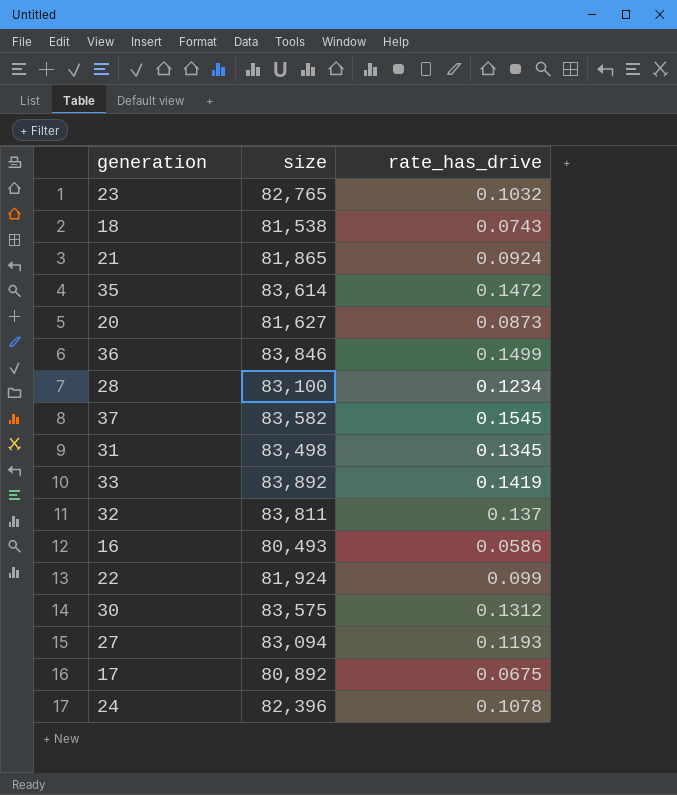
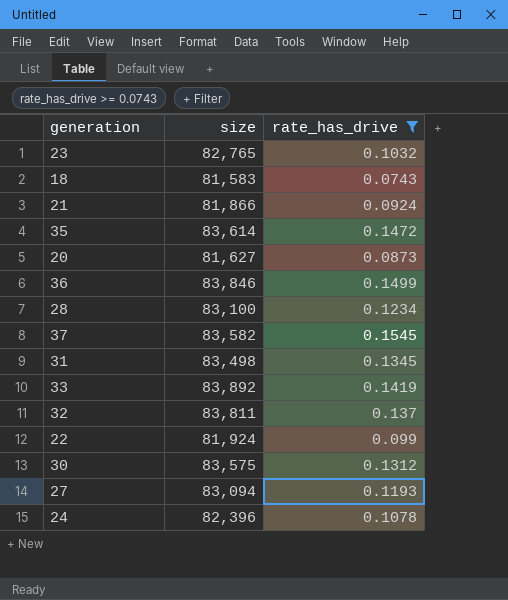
filter: none -> rate_has_drive >= 0.0743
18 | size: 81,538 -> 81,583
21 | size: 81,865 -> 81,866

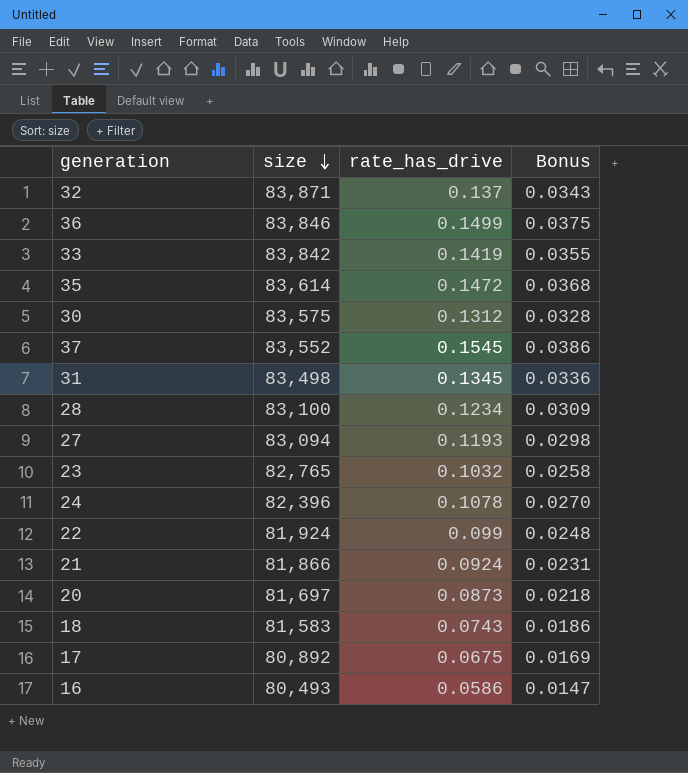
filter: rate_has_drive >= 0.0743 -> none
row order: none -> size descending
column Bonus | formula: none -> [rate_has_drive] * 0.25
32 | size: 83,811 -> 83,871
33 | size: 83,892 -> 83,842
37 | size: 83,582 -> 83,552
20 | size: 81,627 -> 81,697

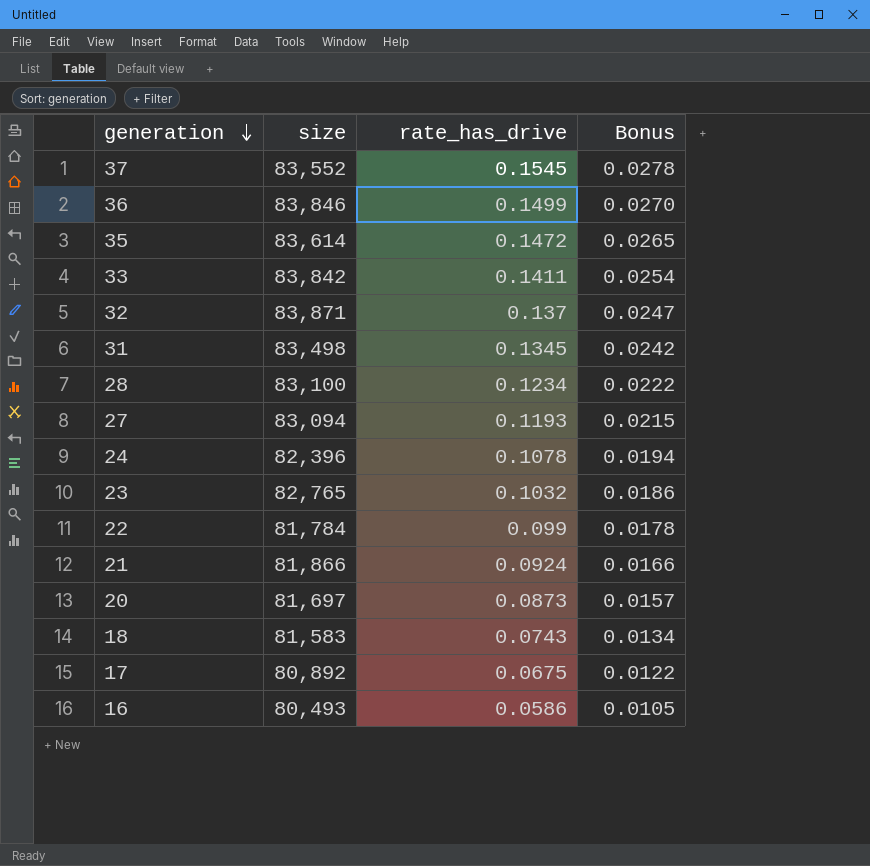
row order: size descending -> generation descending
column Bonus | formula: [rate_has_drive] * 0.25 -> [rate_has_drive] * 0.18
row 30: 83,575 | 0.1312 | 0.0328 -> none
33 | rate_has_drive: 0.1419 -> 0.1411
22 | size: 81,924 -> 81,784

